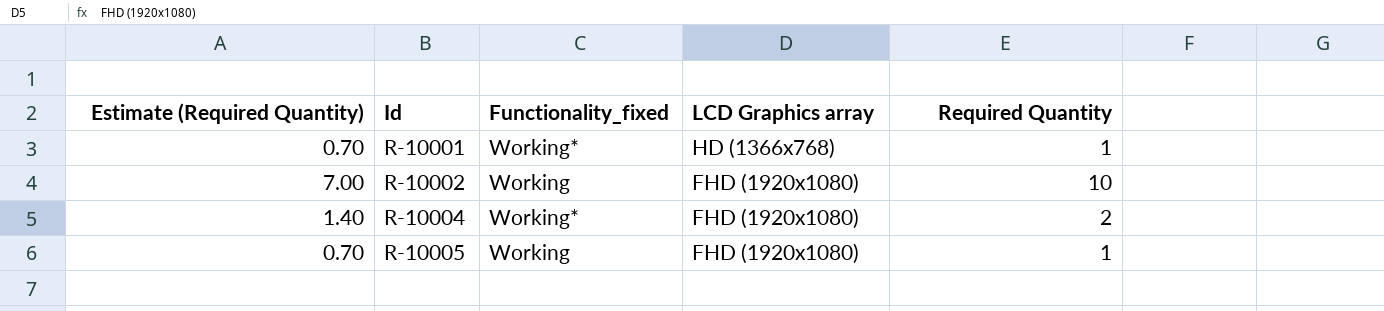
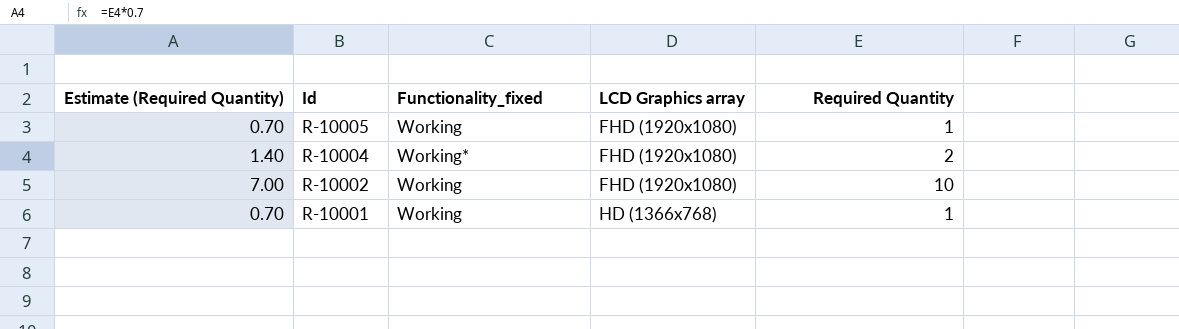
row order: Id ascending -> Id descending
R-10001 | Functionality_fixed: Working* -> Working

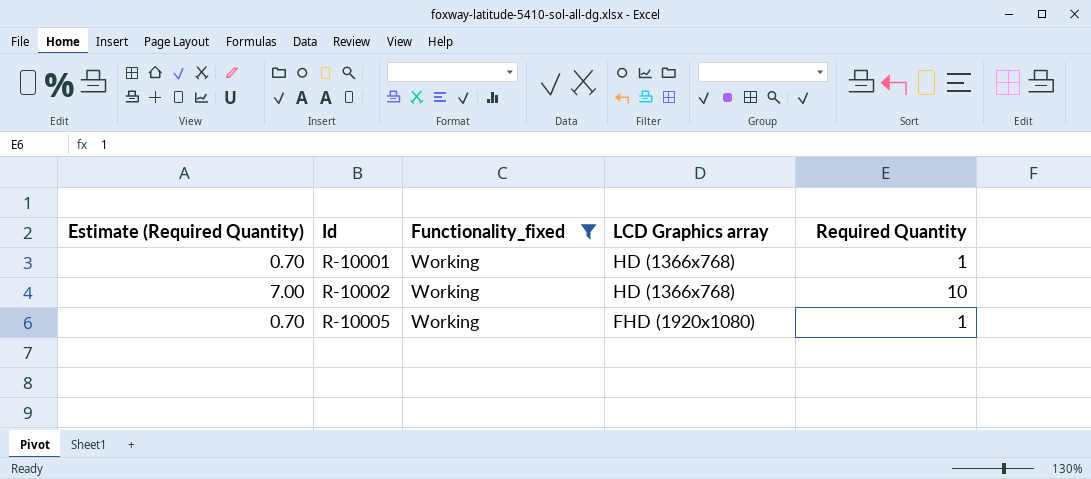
filter: none -> Functionality_fixed = Working
row order: Id descending -> Id ascending
R-10002 | LCD Graphics array: FHD (1920x1080) -> HD (1366x768)

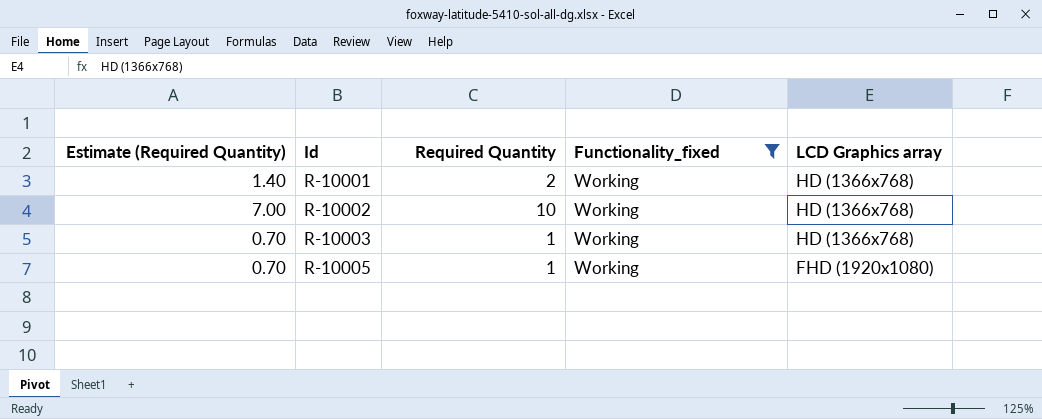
column Required Quantity | position: 5 -> 3
R-10001 | Estimate (Required Quantity): 0.70 -> 1.40
R-10001 | Required Quantity: 1 -> 2
row R-10003: none -> 0.70 | 1 | Working | HD (1366x768)

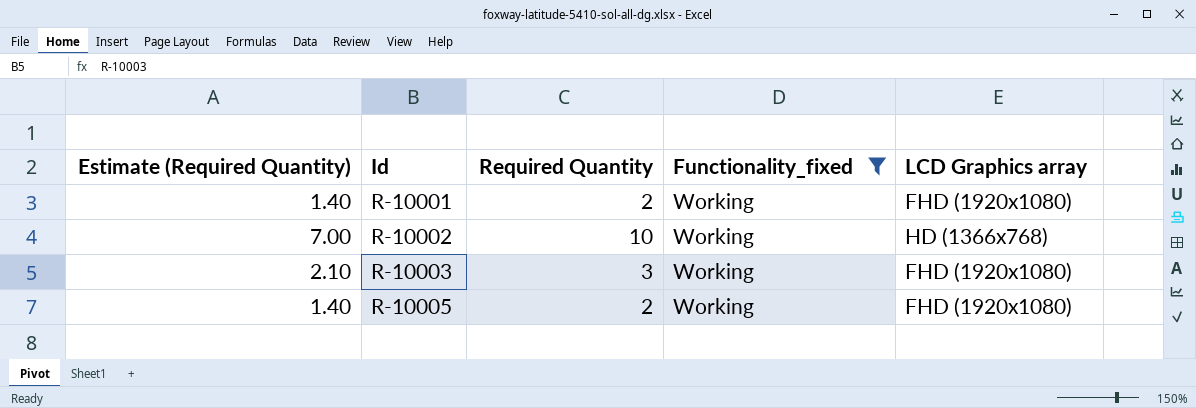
R-10001 | LCD Graphics array: HD (1366x768) -> FHD (1920x1080)
R-10003 | Estimate (Required Quantity): 0.70 -> 2.10
R-10003 | Required Quantity: 1 -> 3
R-10003 | LCD Graphics array: HD (1366x768) -> FHD (1920x1080)
R-10005 | Estimate (Required Quantity): 0.70 -> 1.40
R-10005 | Required Quantity: 1 -> 2

